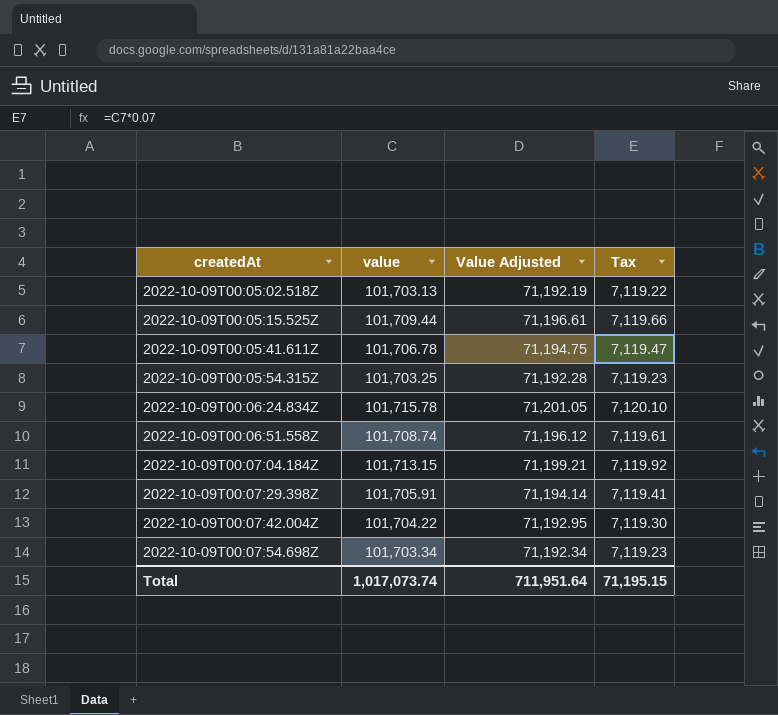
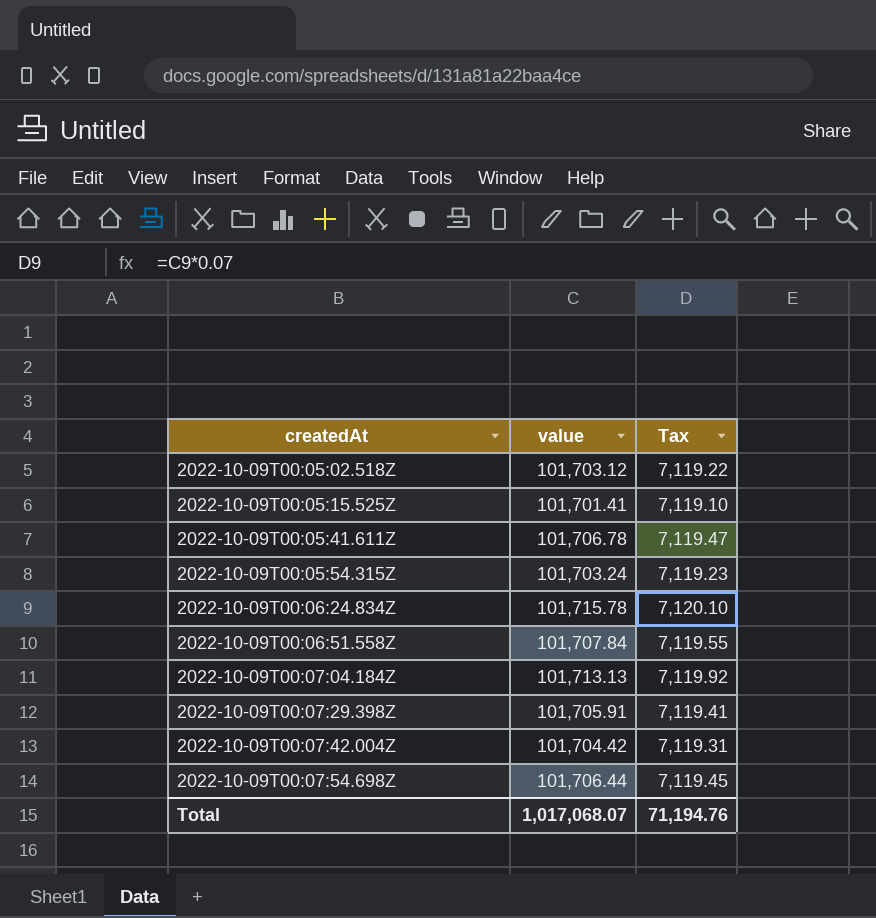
column Value Adjusted | formula: [value] * 0.7 -> none
2022-10-09T00:05:02.518Z | value: 101,703.13 -> 101,703.12
2022-10-09T00:05:15.525Z | value: 101,709.44 -> 101,701.41
2022-10-09T00:05:15.525Z | Tax: 7,119.66 -> 7,119.10
2022-10-09T00:05:54.315Z | value: 101,703.25 -> 101,703.24
2022-10-09T00:06:51.558Z | value: 101,708.74 -> 101,707.84
2022-10-09T00:06:51.558Z | Tax: 7,119.61 -> 7,119.55
2022-10-09T00:07:04.184Z | value: 101,713.15 -> 101,713.13
2022-10-09T00:07:42.004Z | value: 101,704.22 -> 101,704.42
2022-10-09T00:07:42.004Z | Tax: 7,119.30 -> 7,119.31
2022-10-09T00:07:54.698Z | value: 101,703.34 -> 101,706.44
2022-10-09T00:07:54.698Z | Tax: 7,119.23 -> 7,119.45
Total | value: 1,017,073.74 -> 1,017,068.07
Total | Tax: 71,195.15 -> 71,194.76

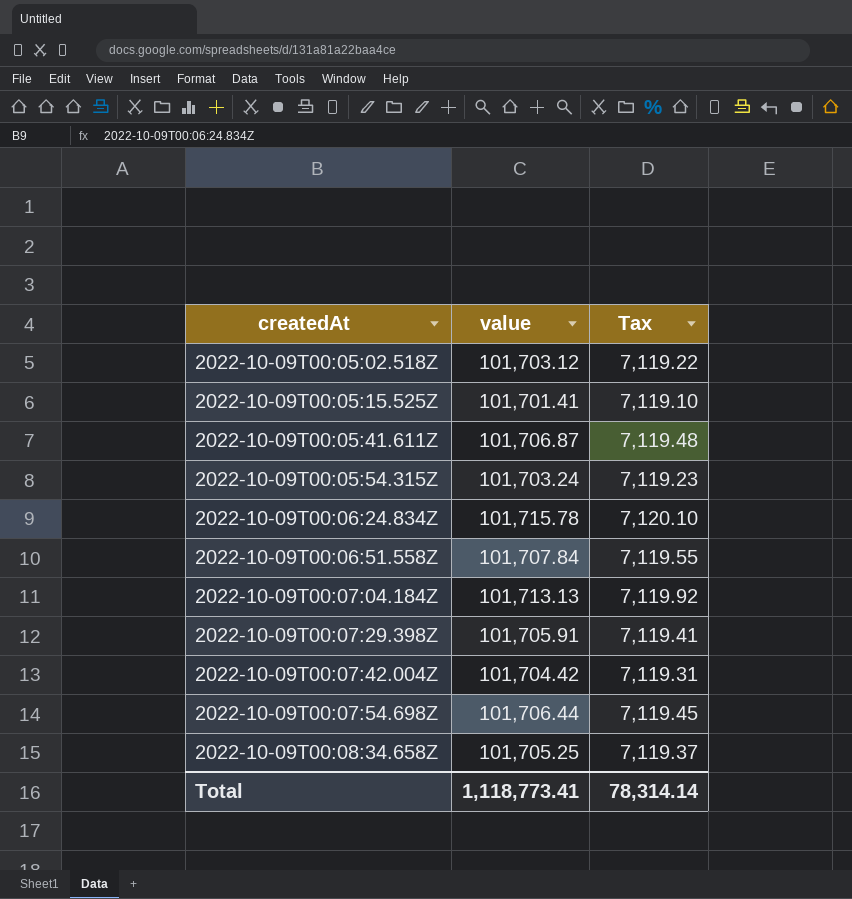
2022-10-09T00:05:41.611Z | value: 101,706.78 -> 101,706.87
2022-10-09T00:05:41.611Z | Tax: 7,119.47 -> 7,119.48
row 2022-10-09T00:08:34.658Z: none -> 101,705.25 | 7,119.37
Total | value: 1,017,068.07 -> 1,118,773.41
Total | Tax: 71,194.76 -> 78,314.14

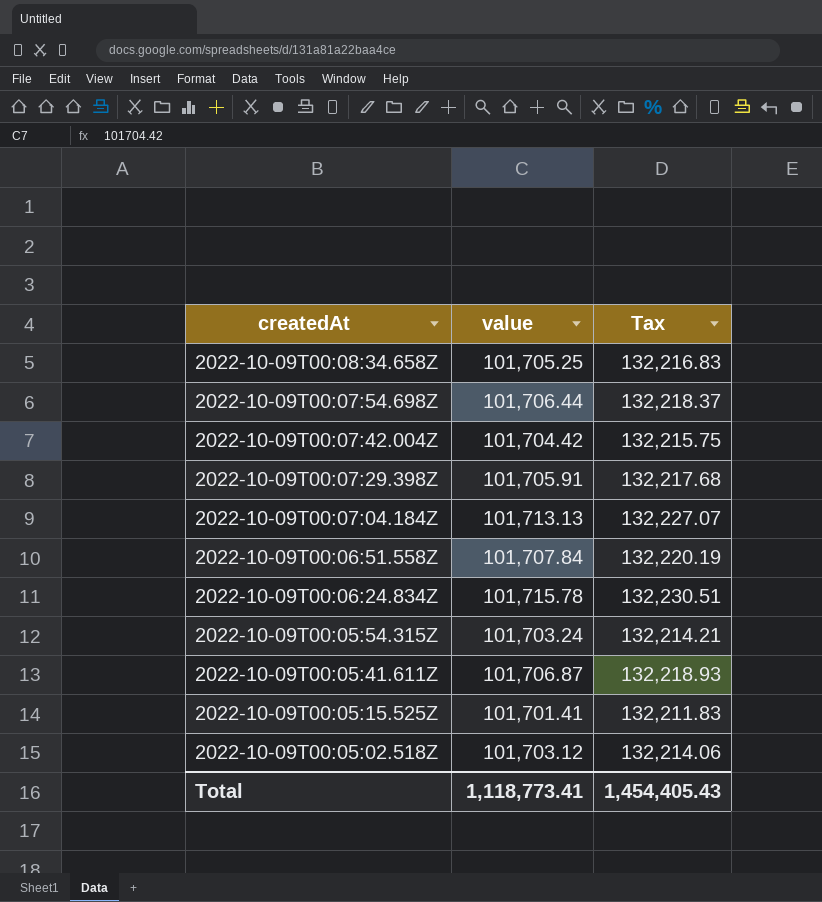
row order: createdAt ascending -> createdAt descending
column Tax | formula: [value] * 0.07 -> [value] * 1.3
Total | Tax: 78,314.14 -> 1,454,405.43

